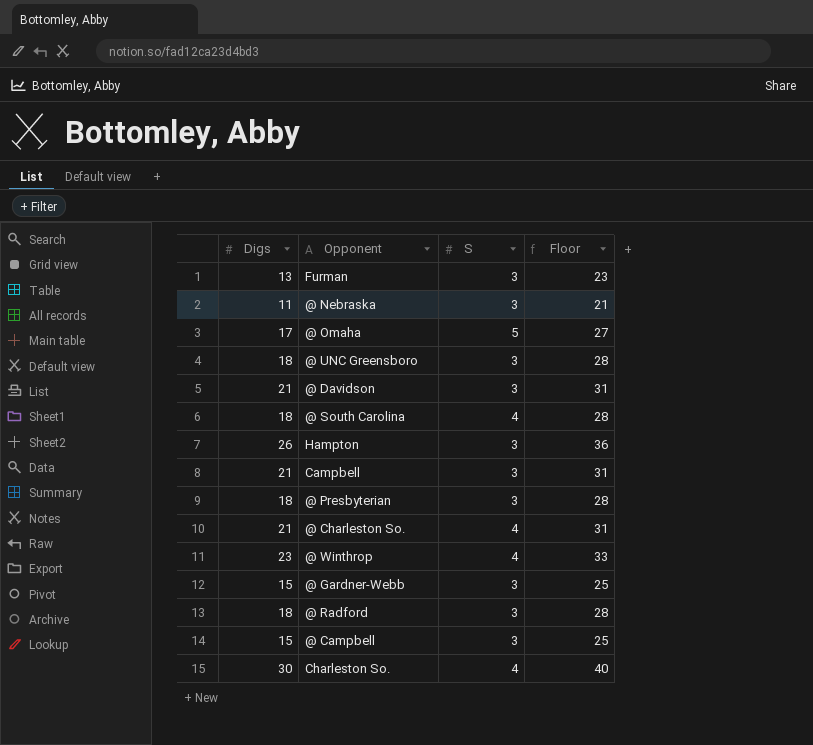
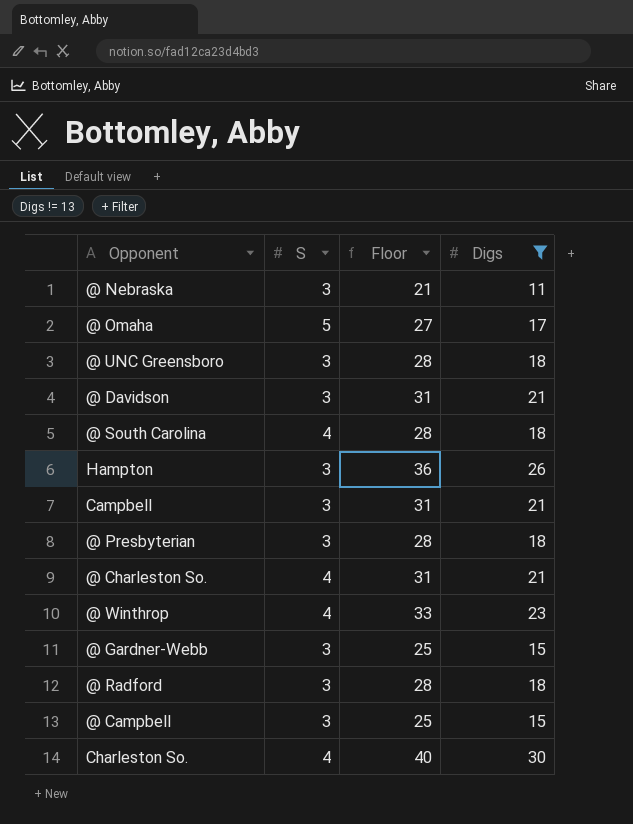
filter: none -> Digs != 13
column Digs | position: 1 -> 4

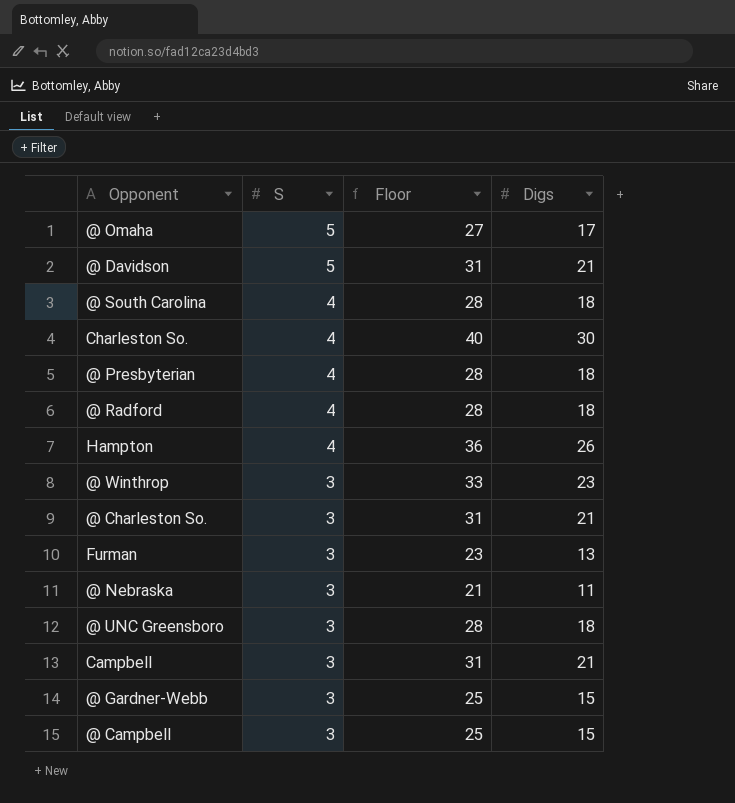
filter: Digs != 13 -> none
row order: none -> S descending
@ Davidson | S: 3 -> 5
@ Presbyterian | S: 3 -> 4
@ Radford | S: 3 -> 4
Hampton | S: 3 -> 4
@ Winthrop | S: 4 -> 3
@ Charleston So. | S: 4 -> 3

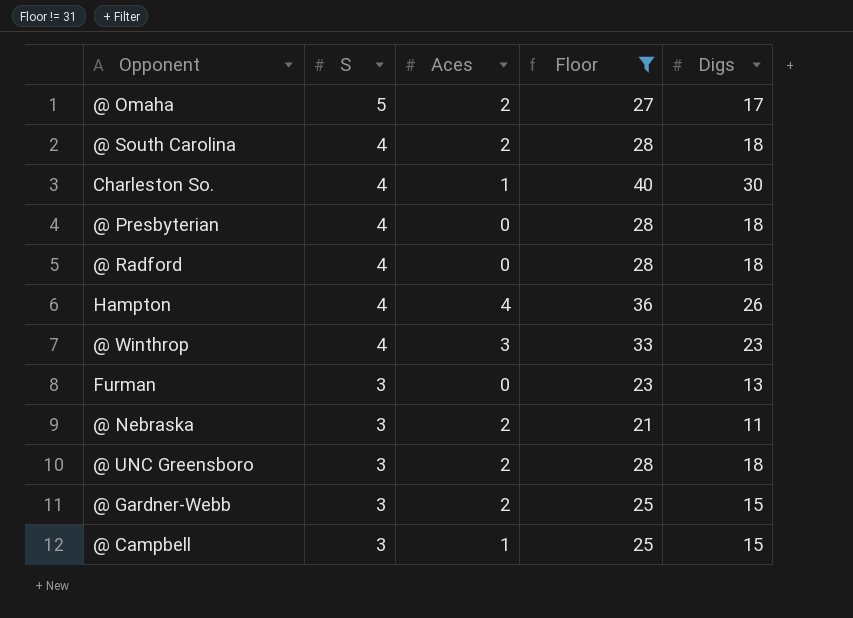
filter: none -> Floor != 31
column Aces | position: none -> 3
@ Winthrop | S: 3 -> 4

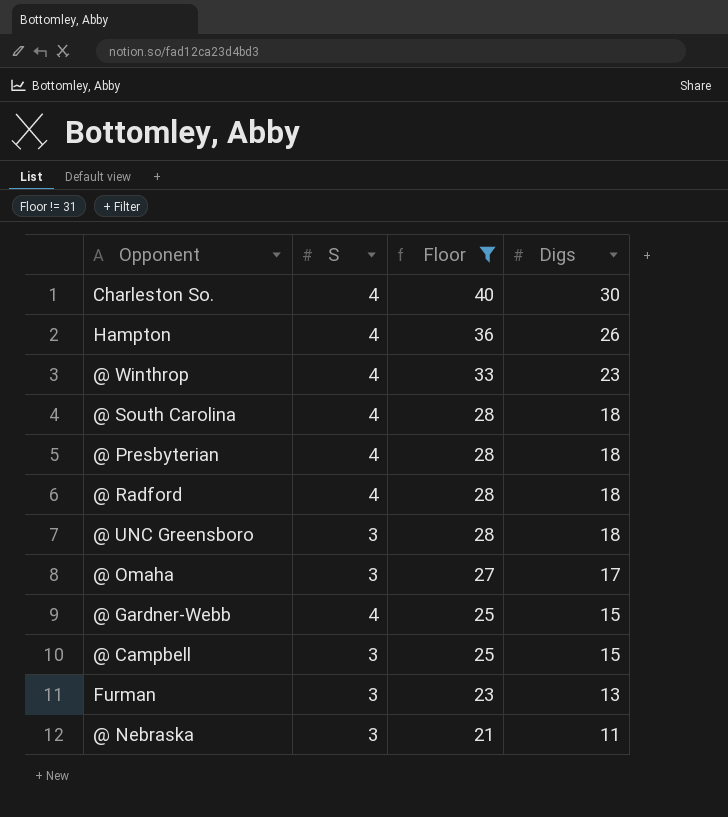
row order: S descending -> Floor descending
column Aces | position: 3 -> none
@ Omaha | S: 5 -> 3
@ Gardner-Webb | S: 3 -> 4

